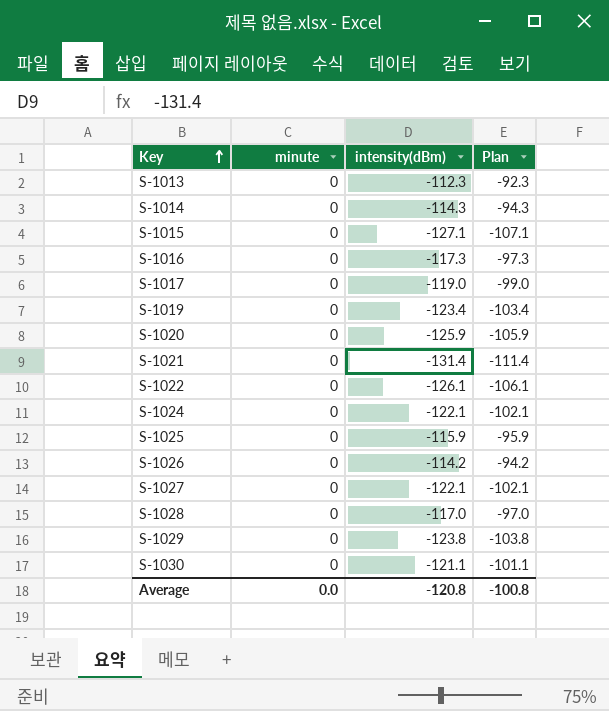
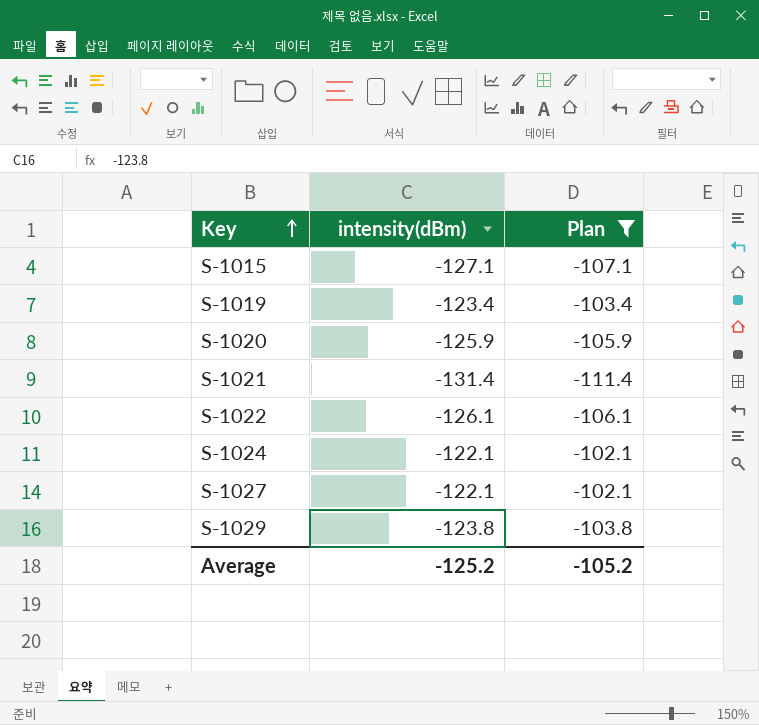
filter: none -> Plan <= -102.1
column minute | position: 2 -> none
Average | intensity(dBm): -120.8 -> -125.2
Average | Plan: -100.8 -> -105.2

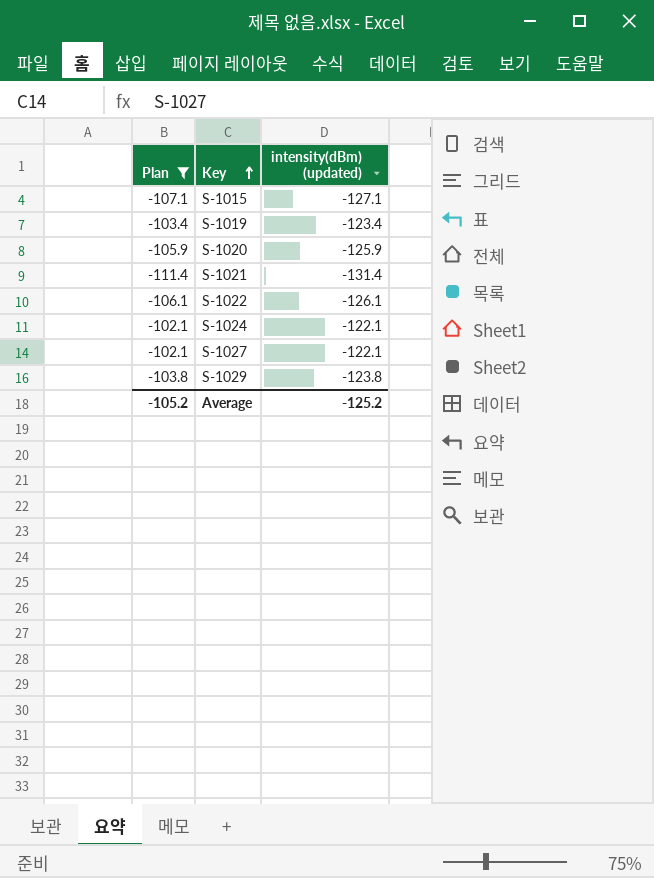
column Plan | position: 3 -> 1
column name: intensity(dBm) -> intensity(dBm) (updated)

